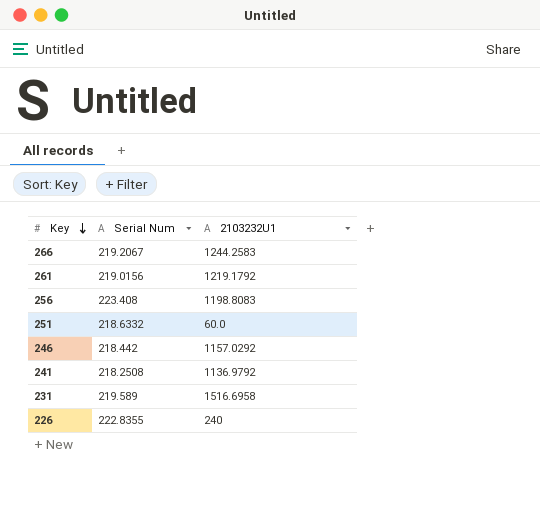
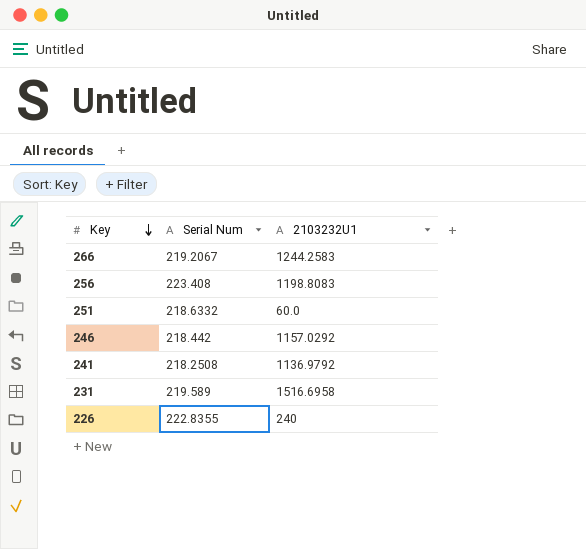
row 261: 219.0156 | 1219.1792 -> none

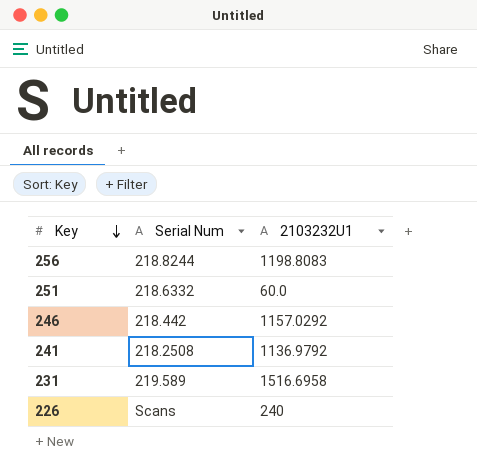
row 266: 219.2067 | 1244.2583 -> none
256 | Serial Num: 223.408 -> 218.8244
226 | Serial Num: 222.8355 -> Scans

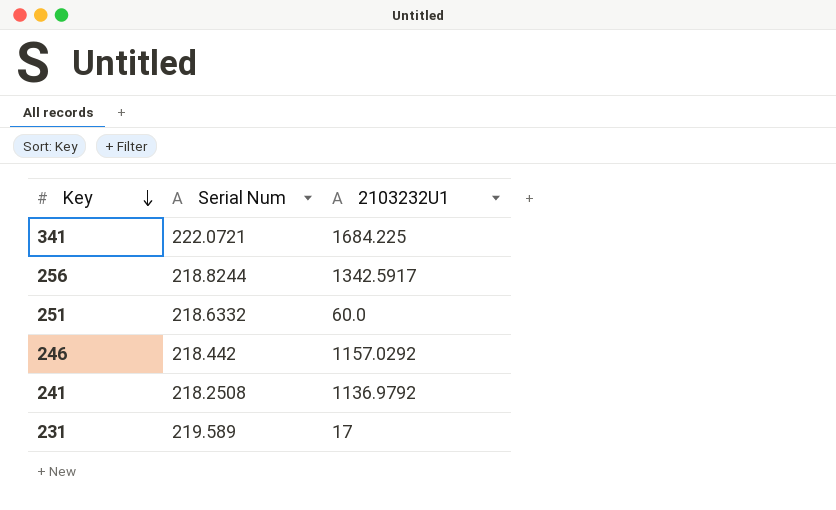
row 226: Scans | 240 -> none
row 341: none -> 222.0721 | 1684.225
256 | 2103232U1: 1198.8083 -> 1342.5917
231 | 2103232U1: 1516.6958 -> 17

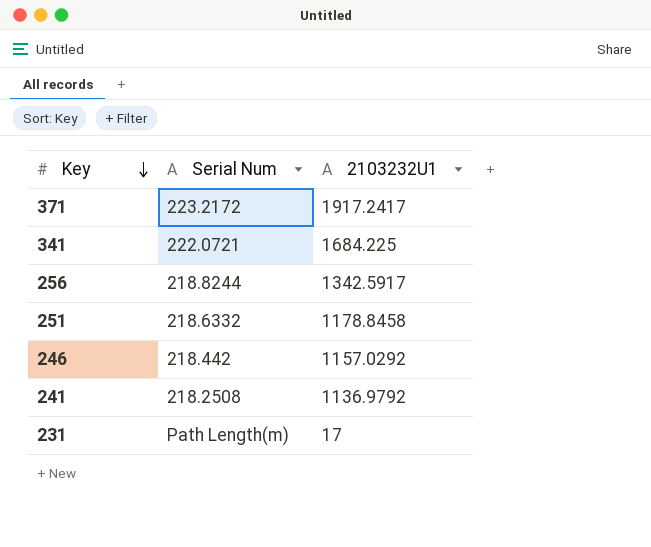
row 371: none -> 223.2172 | 1917.2417
251 | 2103232U1: 60.0 -> 1178.8458
231 | Serial Num: 219.589 -> Path Length(m)

